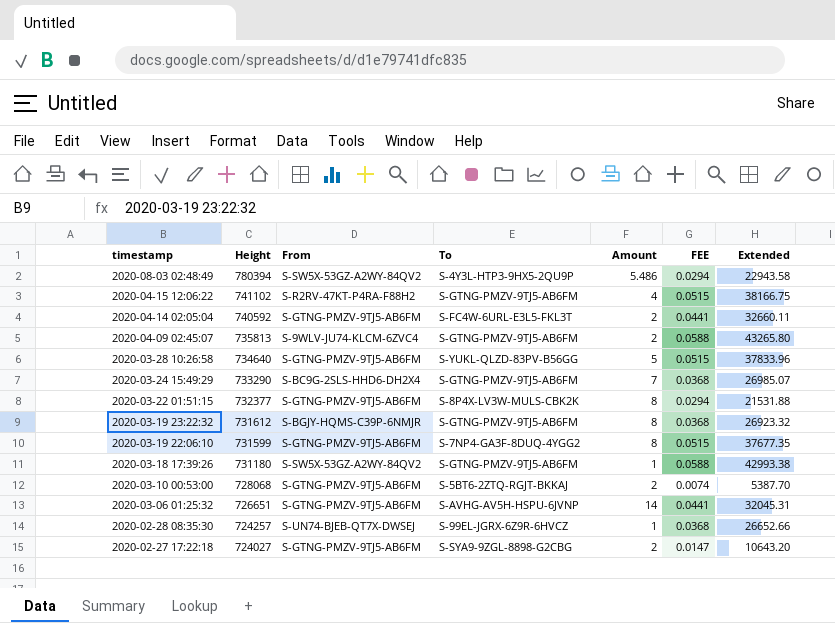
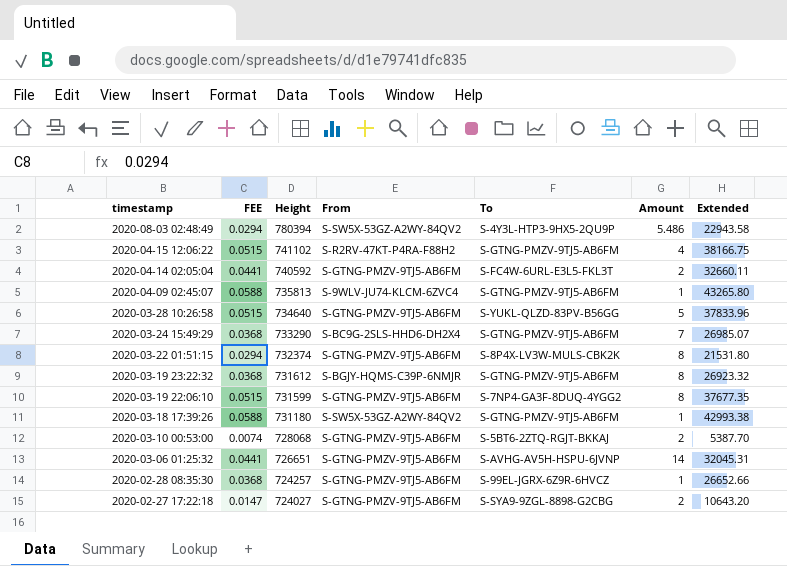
column FEE | position: 6 -> 2
2020-04-09 02:45:07 | Amount: 2 -> 1
2020-03-22 01:51:15 | Height: 732377 -> 732374
2020-03-22 01:51:15 | Extended: 21531.88 -> 21531.80
2020-02-28 08:35:30 | From: S-UN74-BJEB-QT7X-DWSEJ -> S-GTNG-PMZV-9TJ5-AB6FM

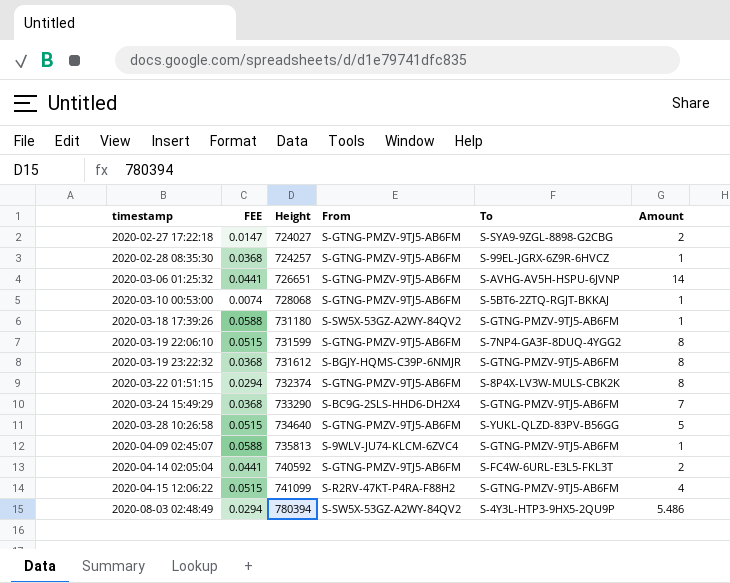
row order: timestamp descending -> timestamp ascending
column Extended | formula: [FEE] * [Height] -> none
2020-03-10 00:53:00 | Amount: 2 -> 1
2020-04-15 12:06:22 | Height: 741102 -> 741099

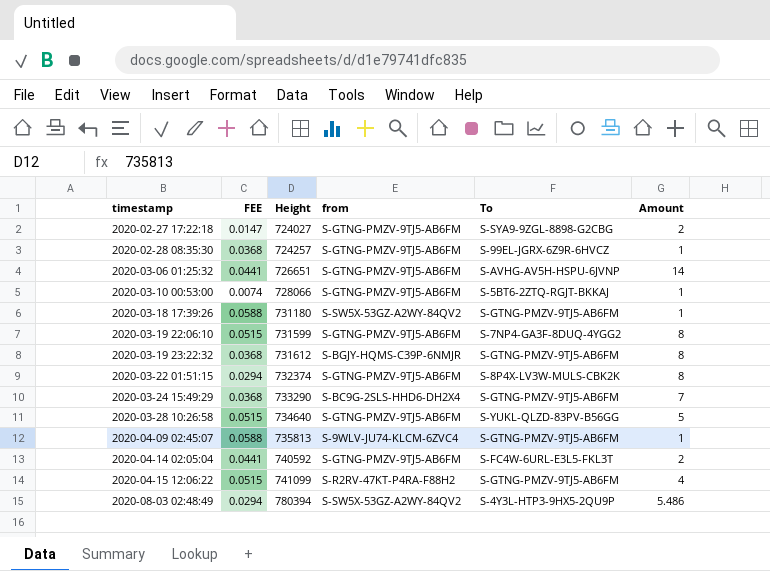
column name: From -> from
2020-03-10 00:53:00 | Height: 728068 -> 728066

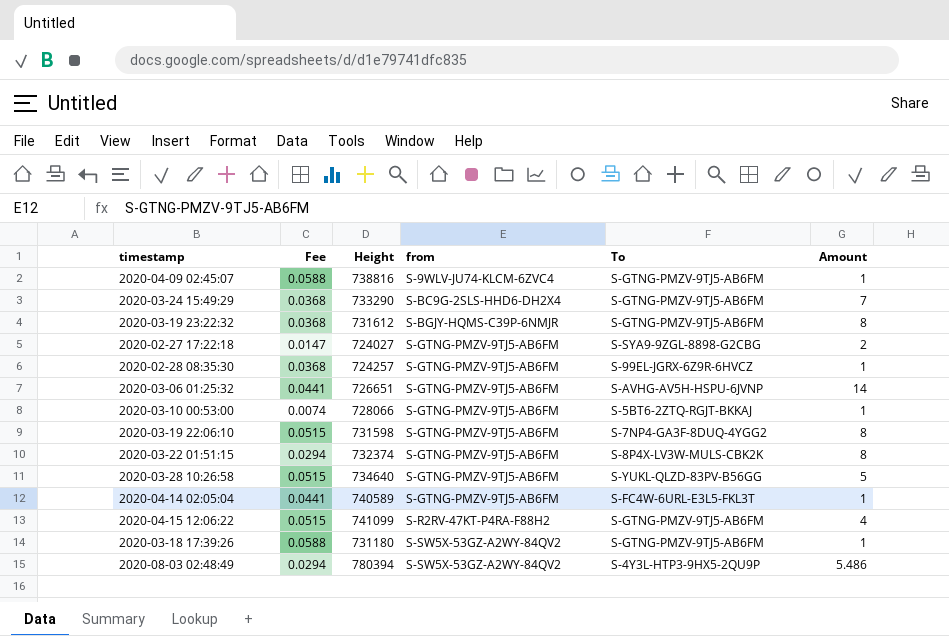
row order: timestamp ascending -> from ascending
column name: FEE -> Fee
2020-04-09 02:45:07 | Height: 735813 -> 738816
2020-03-19 22:06:10 | Height: 731599 -> 731598
2020-04-14 02:05:04 | Height: 740592 -> 740589
2020-04-14 02:05:04 | Amount: 2 -> 1

